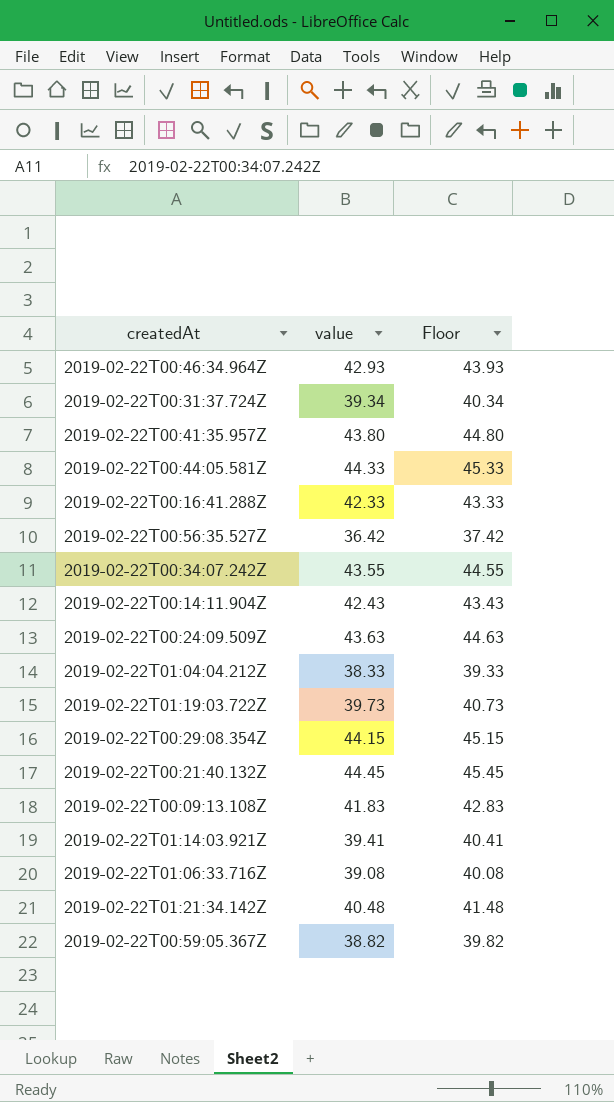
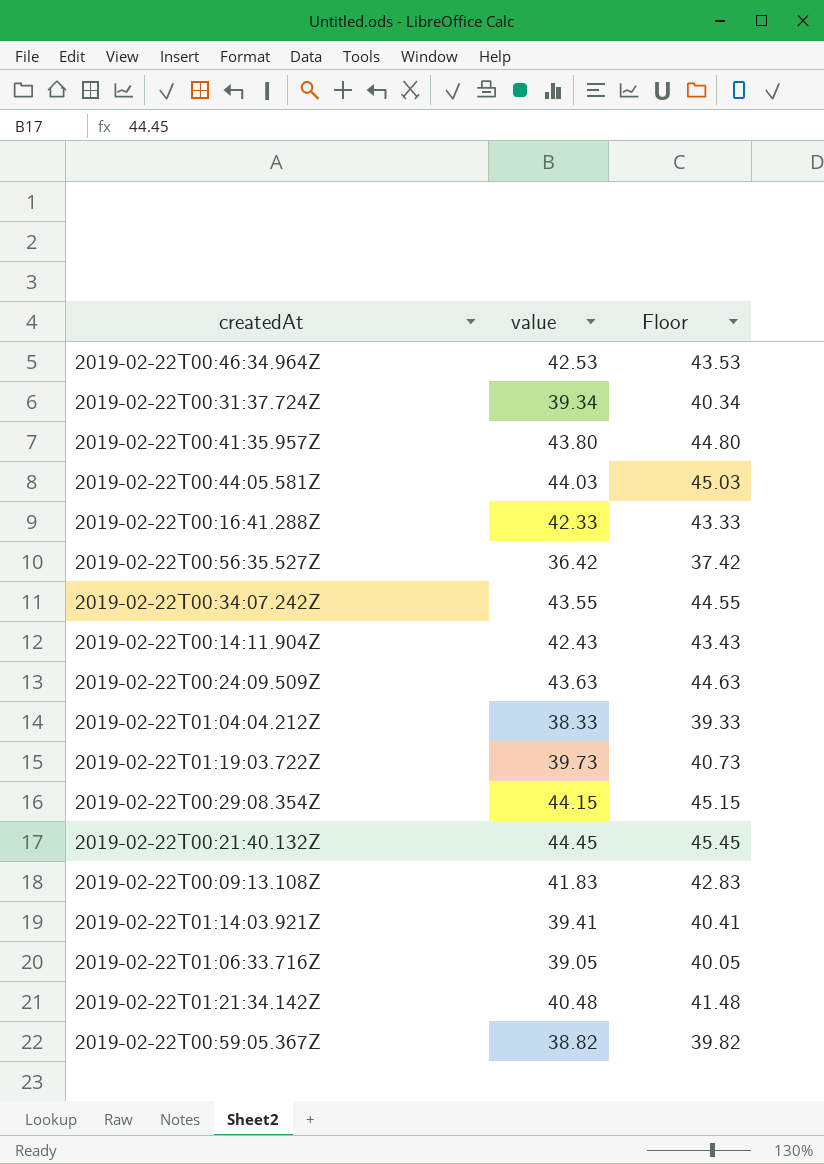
2019-02-22T00:46:34.964Z | value: 42.93 -> 42.53
2019-02-22T00:46:34.964Z | Floor: 43.93 -> 43.53
2019-02-22T00:44:05.581Z | value: 44.33 -> 44.03
2019-02-22T00:44:05.581Z | Floor: 45.33 -> 45.03
2019-02-22T01:06:33.716Z | value: 39.08 -> 39.05
2019-02-22T01:06:33.716Z | Floor: 40.08 -> 40.05

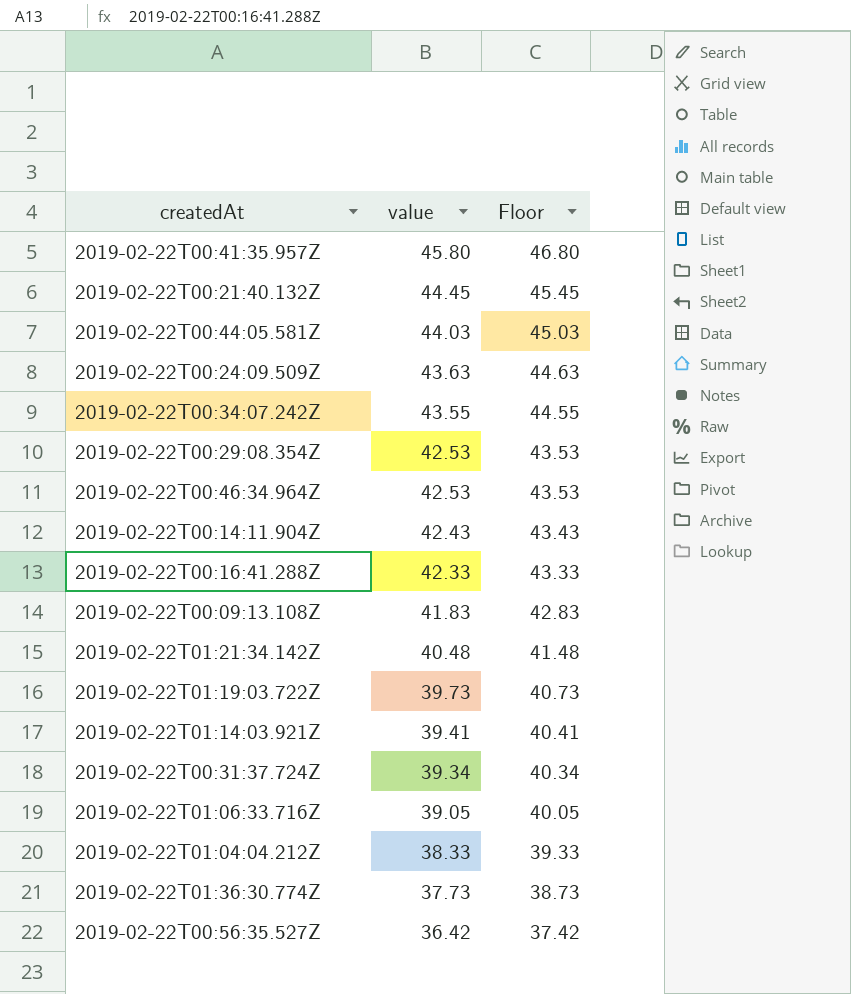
row order: none -> value descending
row 2019-02-22T00:59:05.367Z: 38.82 | 39.82 -> none
2019-02-22T00:41:35.957Z | value: 43.80 -> 45.80
2019-02-22T00:41:35.957Z | Floor: 44.80 -> 46.80
2019-02-22T00:29:08.354Z | value: 44.15 -> 42.53
2019-02-22T00:29:08.354Z | Floor: 45.15 -> 43.53
row 2019-02-22T01:36:30.774Z: none -> 37.73 | 38.73

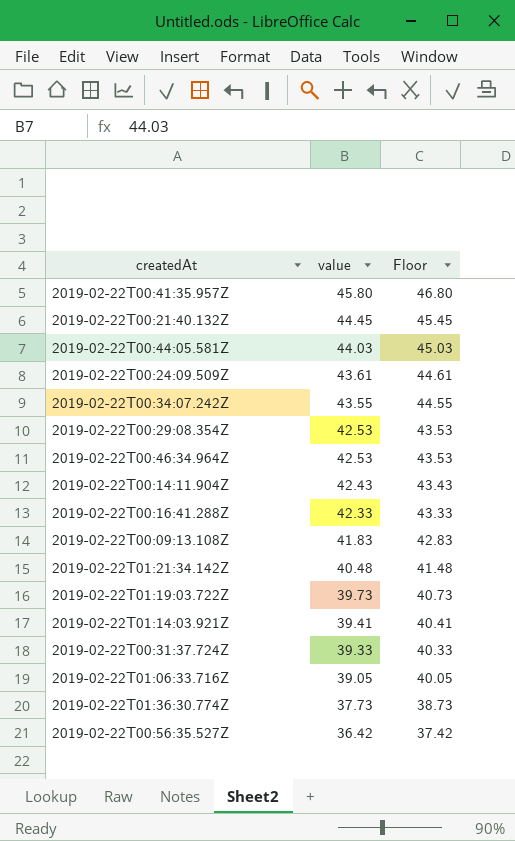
row 2019-02-22T01:04:04.212Z: 38.33 | 39.33 -> none
2019-02-22T00:24:09.509Z | value: 43.63 -> 43.61
2019-02-22T00:24:09.509Z | Floor: 44.63 -> 44.61
2019-02-22T00:31:37.724Z | value: 39.34 -> 39.33
2019-02-22T00:31:37.724Z | Floor: 40.34 -> 40.33

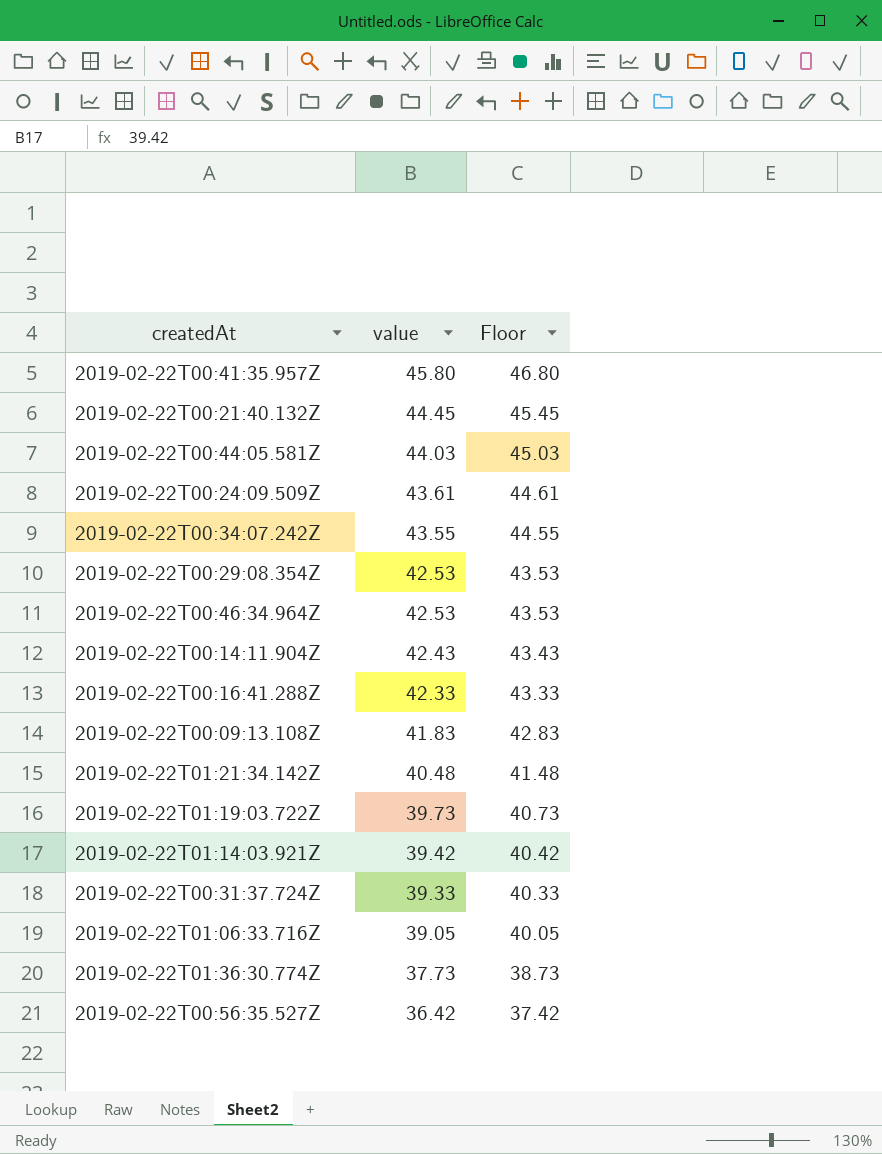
2019-02-22T01:14:03.921Z | value: 39.41 -> 39.42
2019-02-22T01:14:03.921Z | Floor: 40.41 -> 40.42

